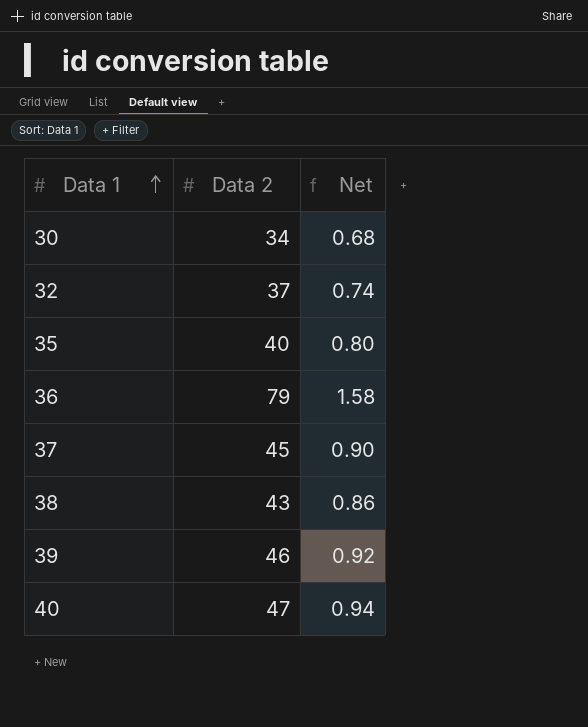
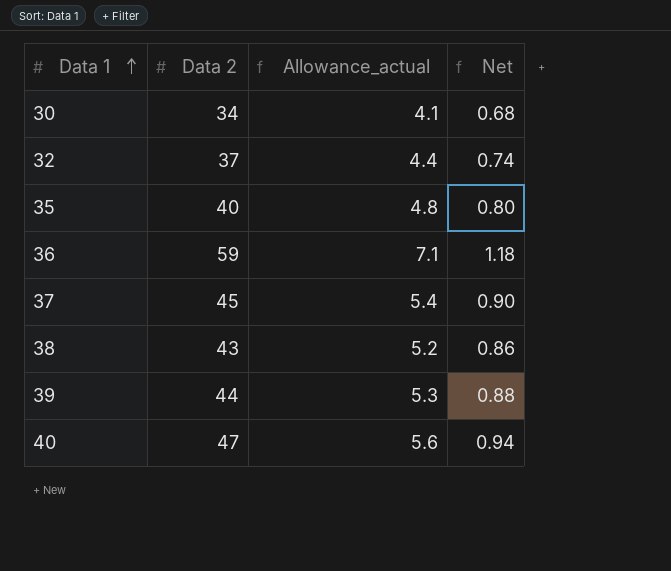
column Allowance_actual | formula: none -> [Data 2] * 0.12
36 | Data 2: 79 -> 59
36 | Net: 1.58 -> 1.18
39 | Data 2: 46 -> 44
39 | Net: 0.92 -> 0.88

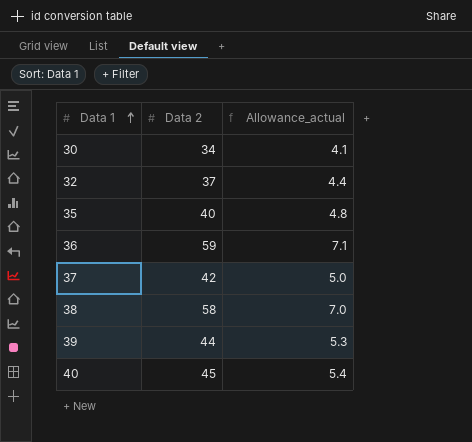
column Net | formula: [Data 2] * 0.02 -> none
37 | Data 2: 45 -> 42
37 | Allowance_actual: 5.4 -> 5.0
38 | Data 2: 43 -> 58
38 | Allowance_actual: 5.2 -> 7.0
40 | Data 2: 47 -> 45
40 | Allowance_actual: 5.6 -> 5.4

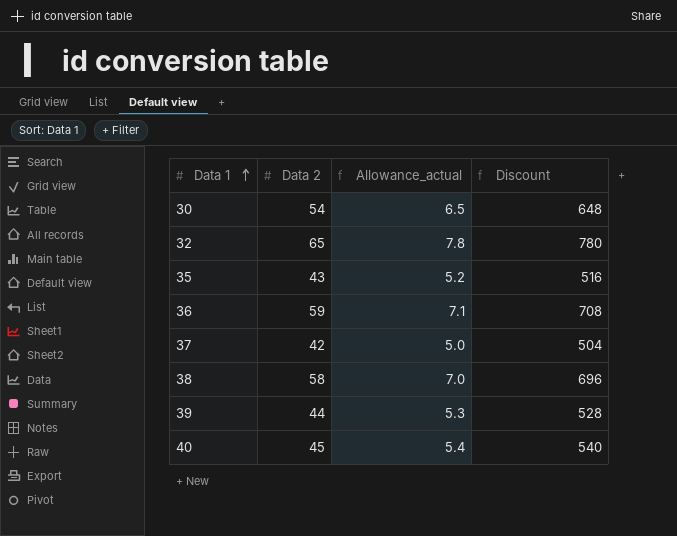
column Discount | formula: none -> [Data 2] * 12
30 | Data 2: 34 -> 54
30 | Allowance_actual: 4.1 -> 6.5
32 | Data 2: 37 -> 65
32 | Allowance_actual: 4.4 -> 7.8
35 | Data 2: 40 -> 43
35 | Allowance_actual: 4.8 -> 5.2

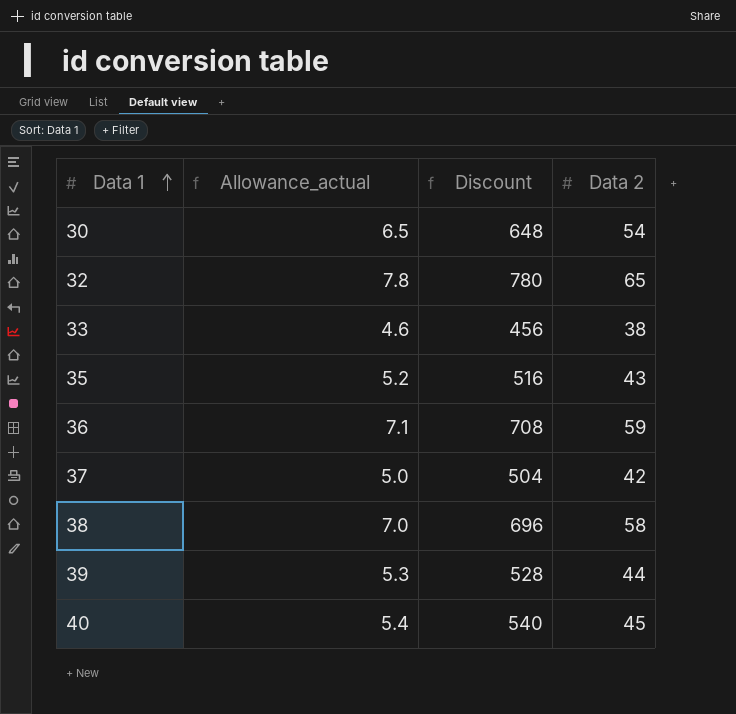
column Data 2 | position: 2 -> 4
row 33: none -> 4.6 | 456 | 38

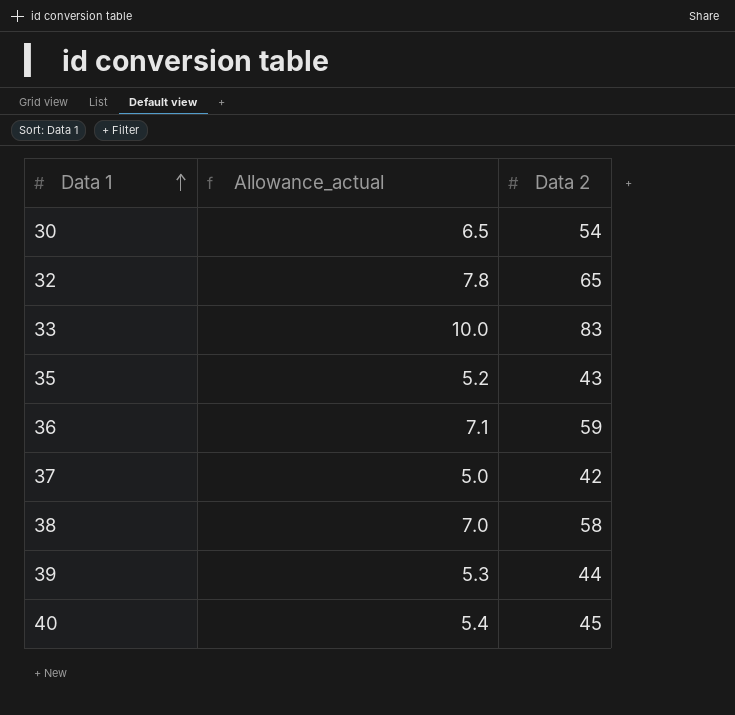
column Discount | formula: [Data 2] * 12 -> none
33 | Allowance_actual: 4.6 -> 10.0
33 | Data 2: 38 -> 83

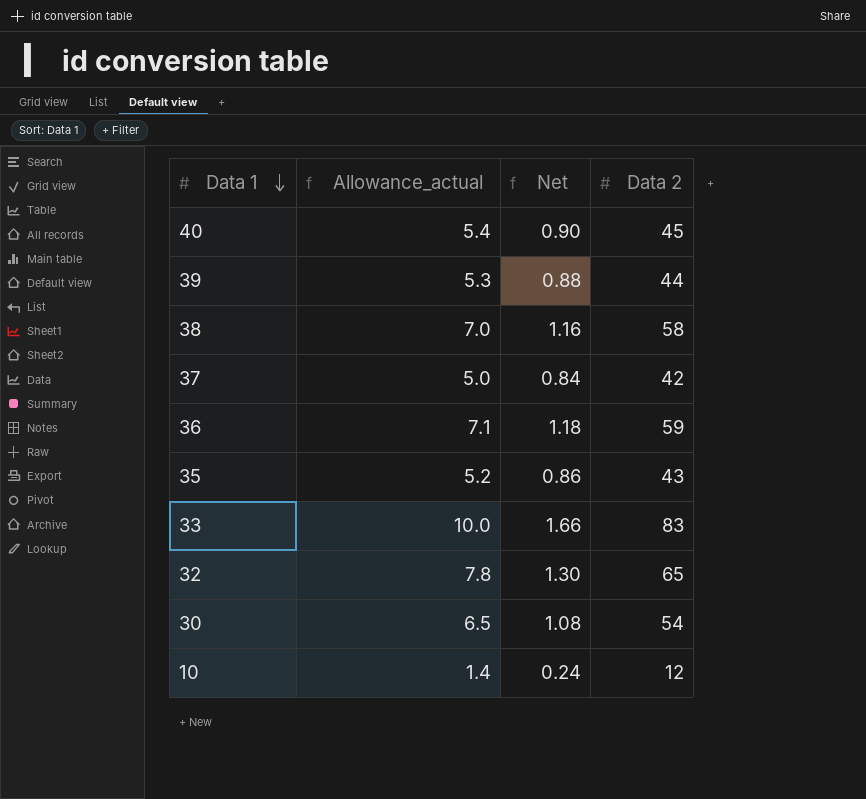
row order: Data 1 ascending -> Data 1 descending
column Net | formula: none -> [Data 2] * 0.02
row 10: none -> 1.4 | 0.24 | 12

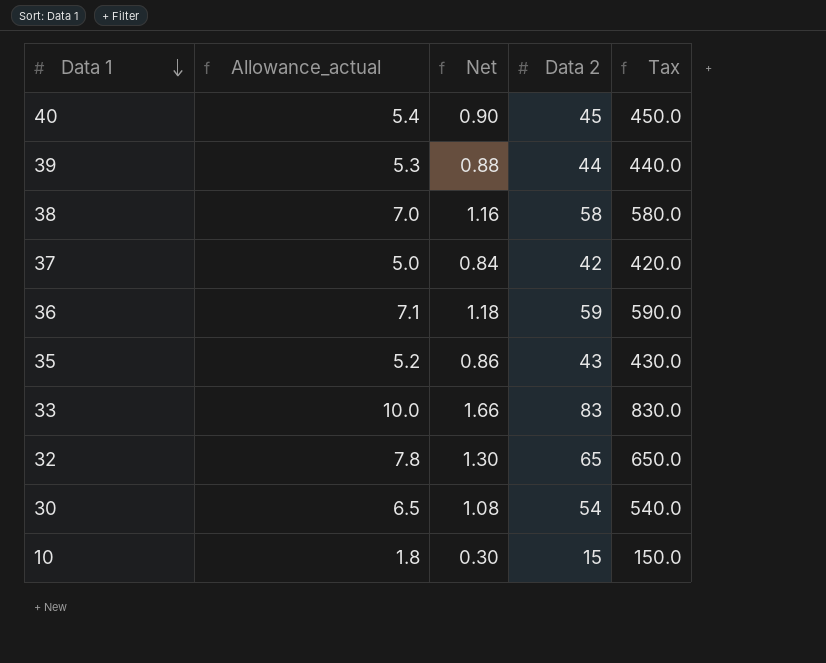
column Tax | formula: none -> [Data 2] * 10
10 | Allowance_actual: 1.4 -> 1.8
10 | Net: 0.24 -> 0.30
10 | Data 2: 12 -> 15

